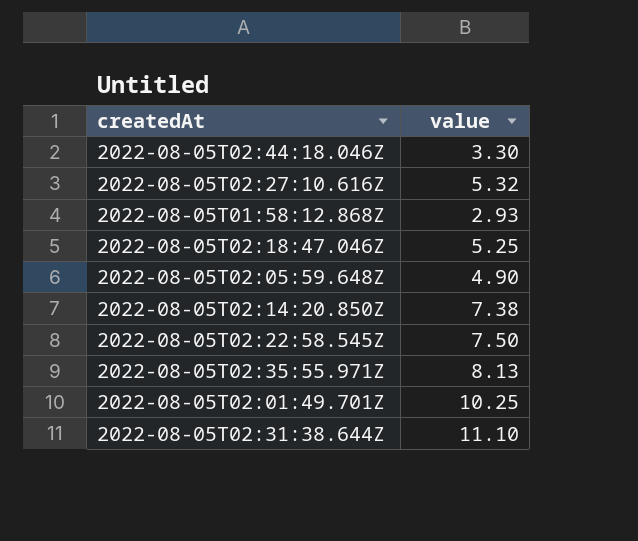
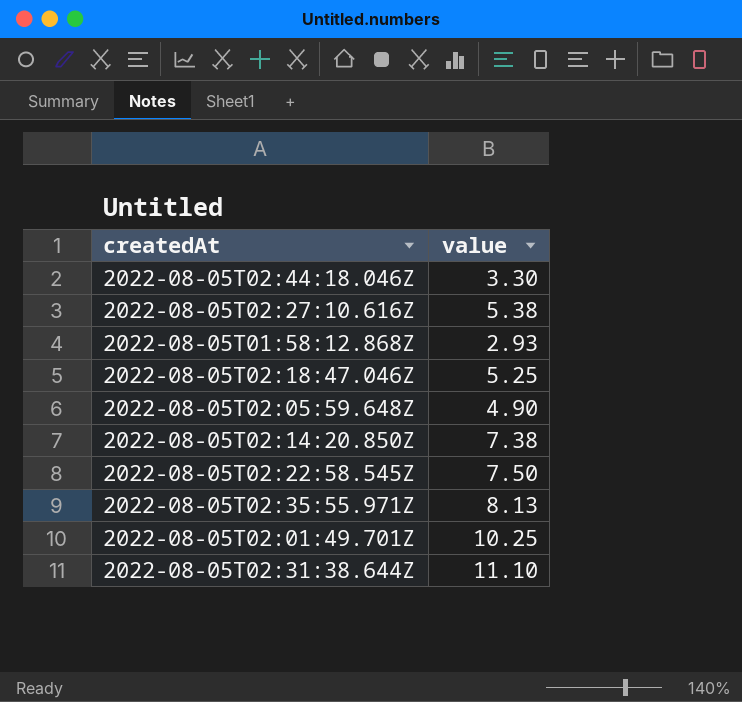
2022-08-05T02:27:10.616Z | value: 5.32 -> 5.38

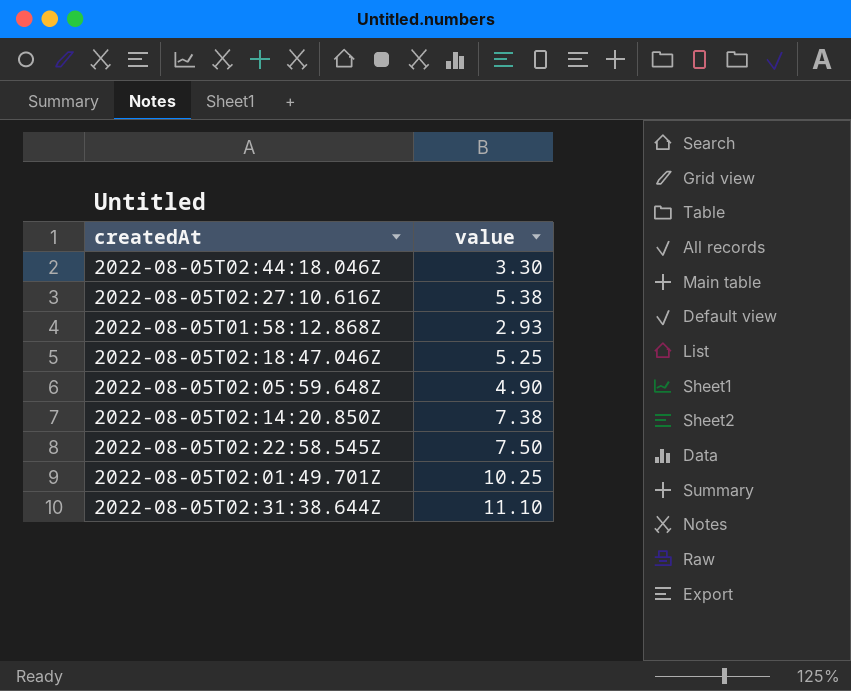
row 2022-08-05T02:35:55.971Z: 8.13 -> none

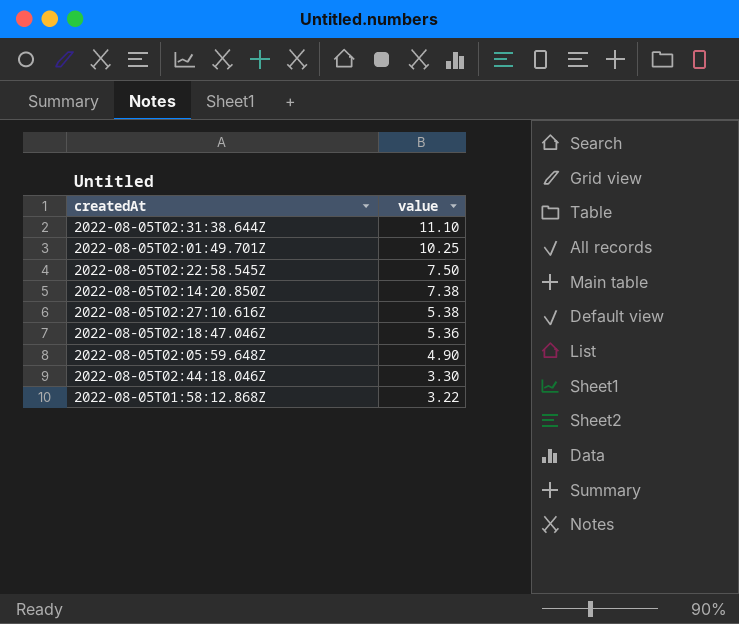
row order: none -> value descending
2022-08-05T02:18:47.046Z | value: 5.25 -> 5.36
2022-08-05T01:58:12.868Z | value: 2.93 -> 3.22

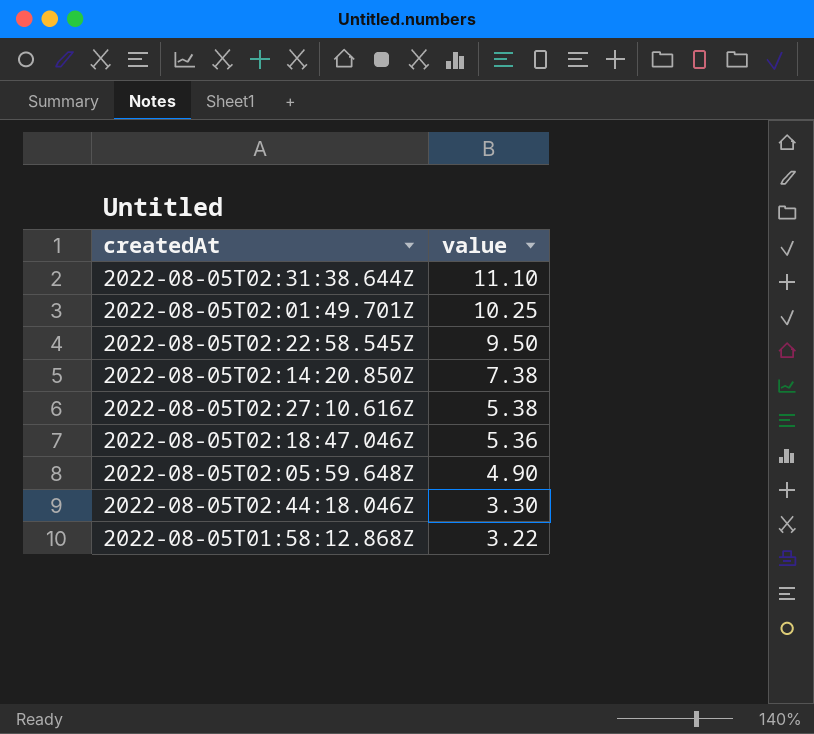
2022-08-05T02:22:58.545Z | value: 7.50 -> 9.50

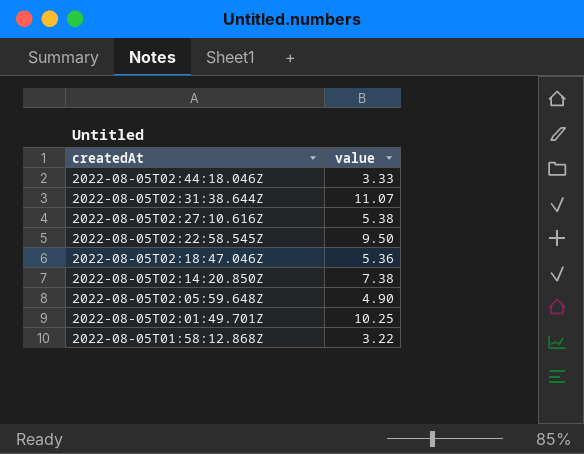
row order: value descending -> createdAt descending
2022-08-05T02:44:18.046Z | value: 3.30 -> 3.33
2022-08-05T02:31:38.644Z | value: 11.10 -> 11.07

